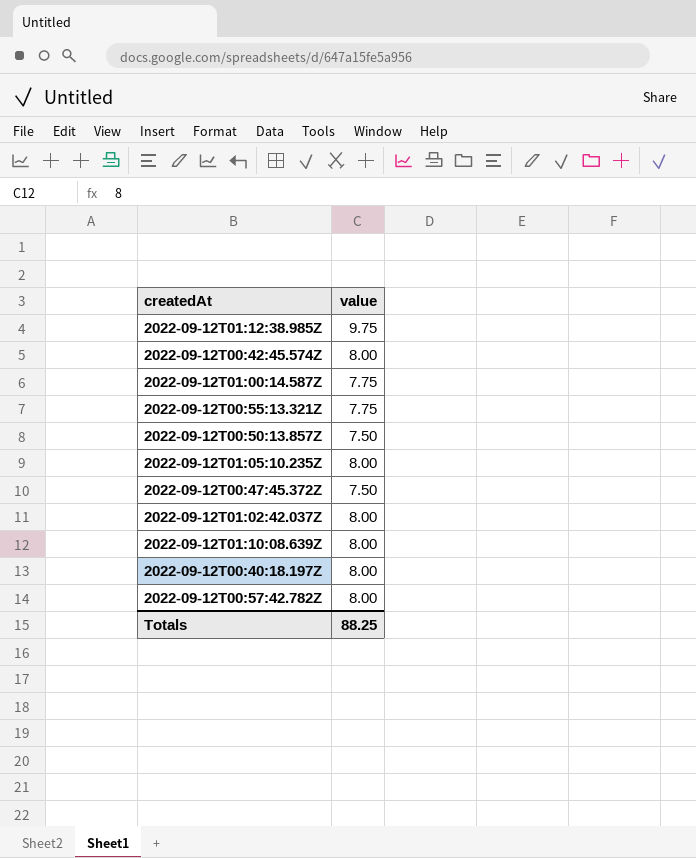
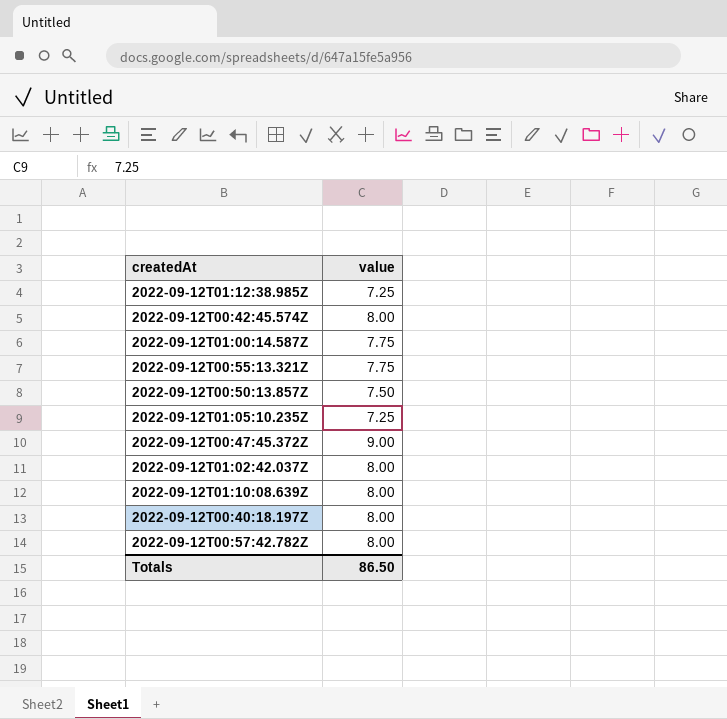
2022-09-12T01:12:38.985Z | value: 9.75 -> 7.25
2022-09-12T01:05:10.235Z | value: 8.00 -> 7.25
2022-09-12T00:47:45.372Z | value: 7.50 -> 9.00
Totals | value: 88.25 -> 86.50

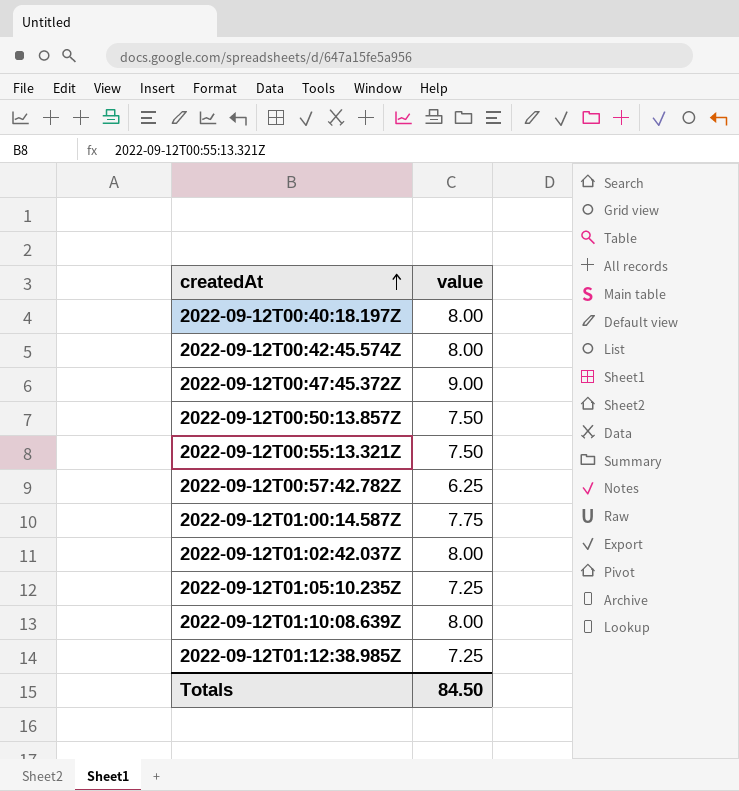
row order: none -> createdAt ascending
2022-09-12T00:55:13.321Z | value: 7.75 -> 7.50
2022-09-12T00:57:42.782Z | value: 8.00 -> 6.25
Totals | value: 86.50 -> 84.50

